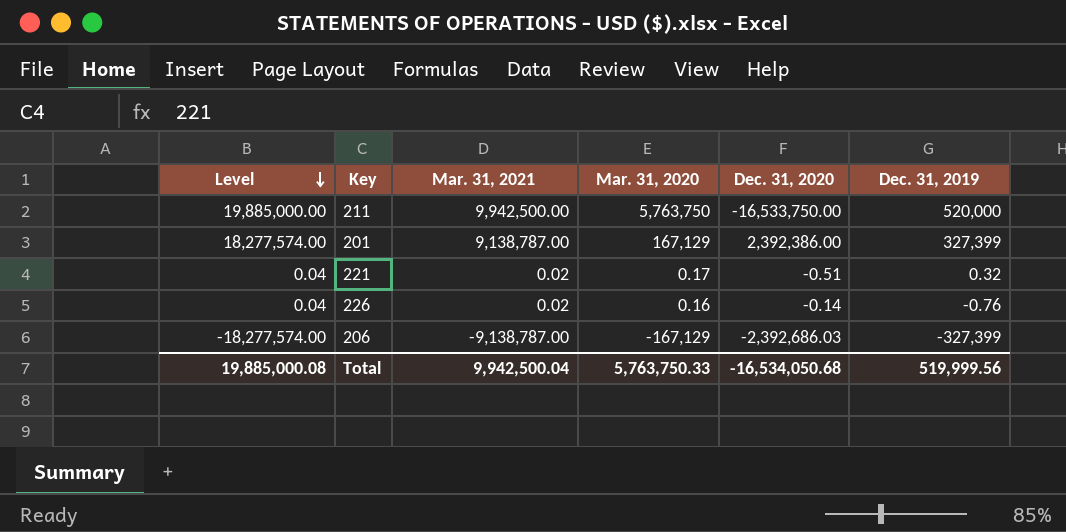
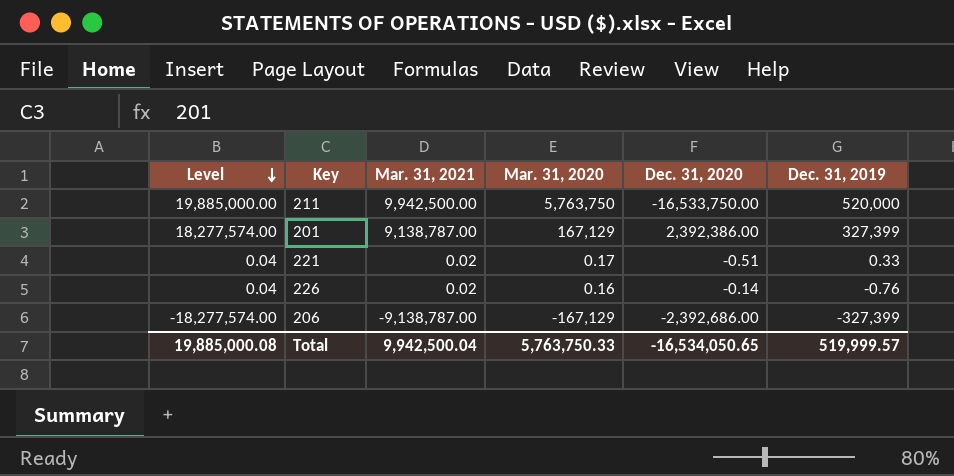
221 | Dec. 31, 2019: 0.32 -> 0.33
206 | Dec. 31, 2020: -2,392,686.03 -> -2,392,686.00
Total | Dec. 31, 2020: -16,534,050.68 -> -16,534,050.65
Total | Dec. 31, 2019: 519,999.56 -> 519,999.57

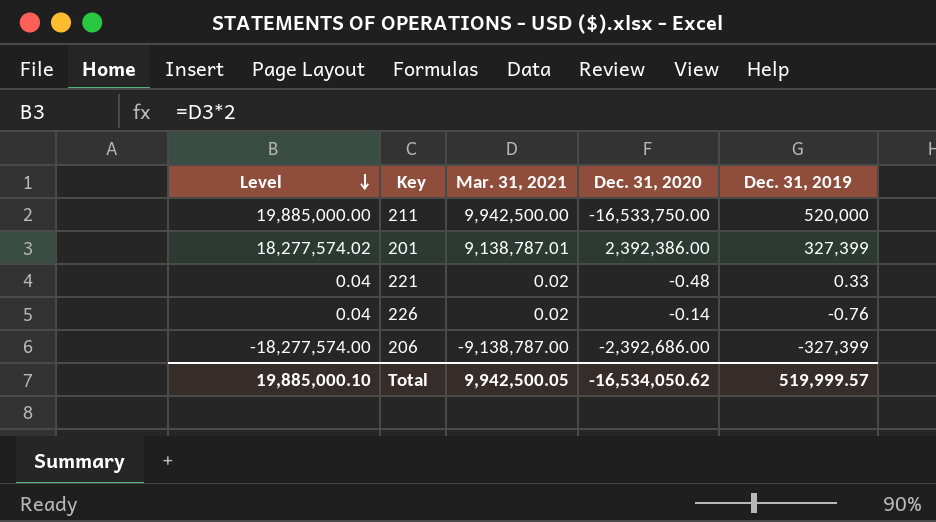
column Mar. 31, 2020 | position: 4 -> none
201 | Level: 18,277,574.00 -> 18,277,574.02
201 | Mar. 31, 2021: 9,138,787.00 -> 9,138,787.01
221 | Dec. 31, 2020: -0.51 -> -0.48
Total | Level: 19,885,000.08 -> 19,885,000.10
Total | Mar. 31, 2021: 9,942,500.04 -> 9,942,500.05
Total | Dec. 31, 2020: -16,534,050.65 -> -16,534,050.62

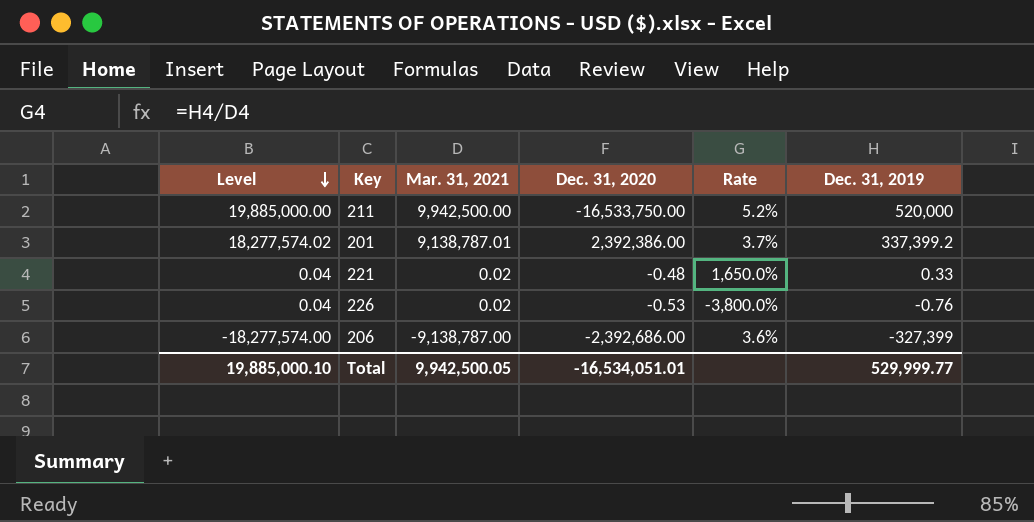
column Rate | formula: none -> [Dec. 31, 2019] / [Mar. 31, 2021]
201 | Dec. 31, 2019: 327,399 -> 337,399.2
226 | Dec. 31, 2020: -0.14 -> -0.53
Total | Dec. 31, 2020: -16,534,050.62 -> -16,534,051.01
Total | Dec. 31, 2019: 519,999.57 -> 529,999.77

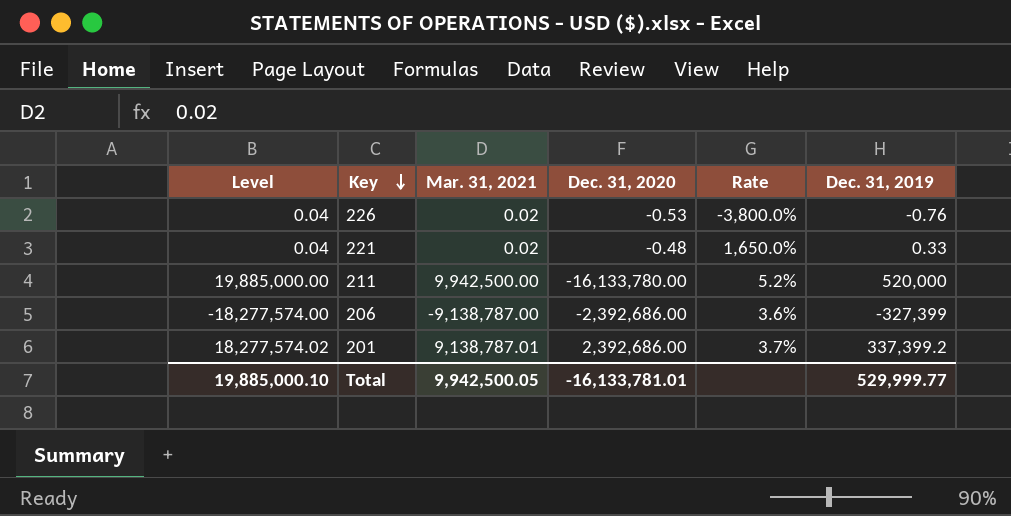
row order: Level descending -> Key descending
211 | Dec. 31, 2020: -16,533,750.00 -> -16,133,780.00
201 | Dec. 31, 2020: 2,392,386.00 -> 2,392,686.00
Total | Dec. 31, 2020: -16,534,051.01 -> -16,133,781.01

